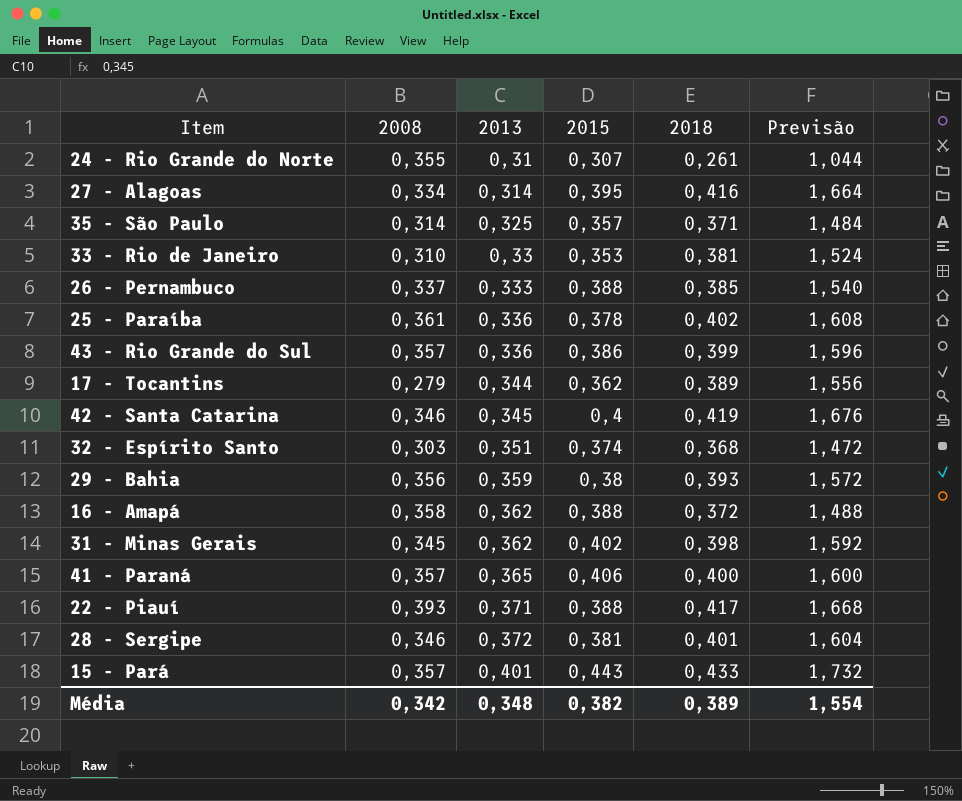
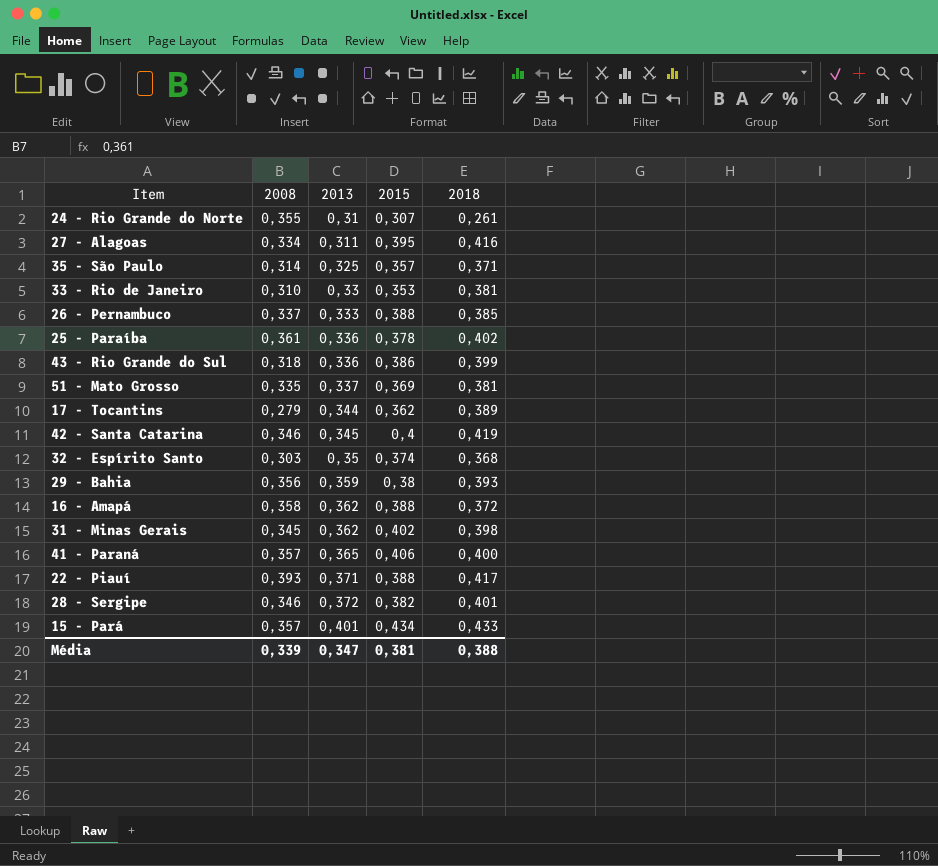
column Previsão | formula: [2018] * 4 -> none
27 - Alagoas | 2013: 0,314 -> 0,311
43 - Rio Grande do Sul | 2008: 0,357 -> 0,318
row 51 - Mato Grosso: none -> 0,335 | 0,337 | 0,369 | 0,381
32 - Espírito Santo | 2013: 0,351 -> 0,35
28 - Sergipe | 2015: 0,381 -> 0,382
15 - Pará | 2015: 0,443 -> 0,434
Média | 2008: 0,342 -> 0,339
Média | 2013: 0,348 -> 0,347
Média | 2015: 0,382 -> 0,381
Média | 2018: 0,389 -> 0,388

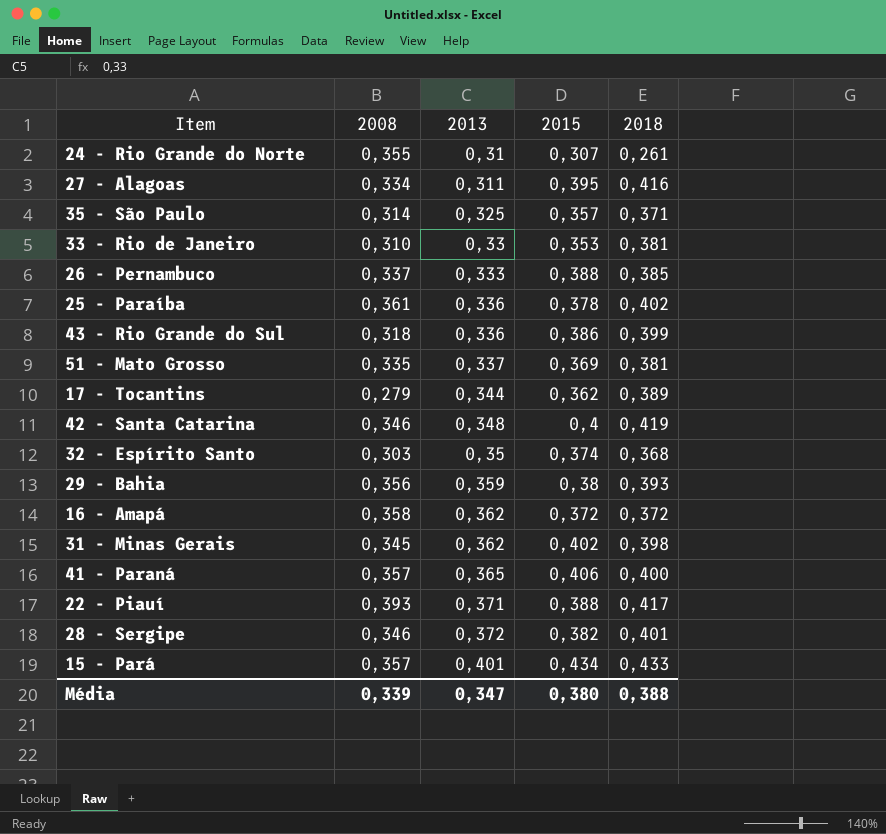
42 - Santa Catarina | 2013: 0,345 -> 0,348
16 - Amapá | 2015: 0,388 -> 0,372
Média | 2015: 0,381 -> 0,380

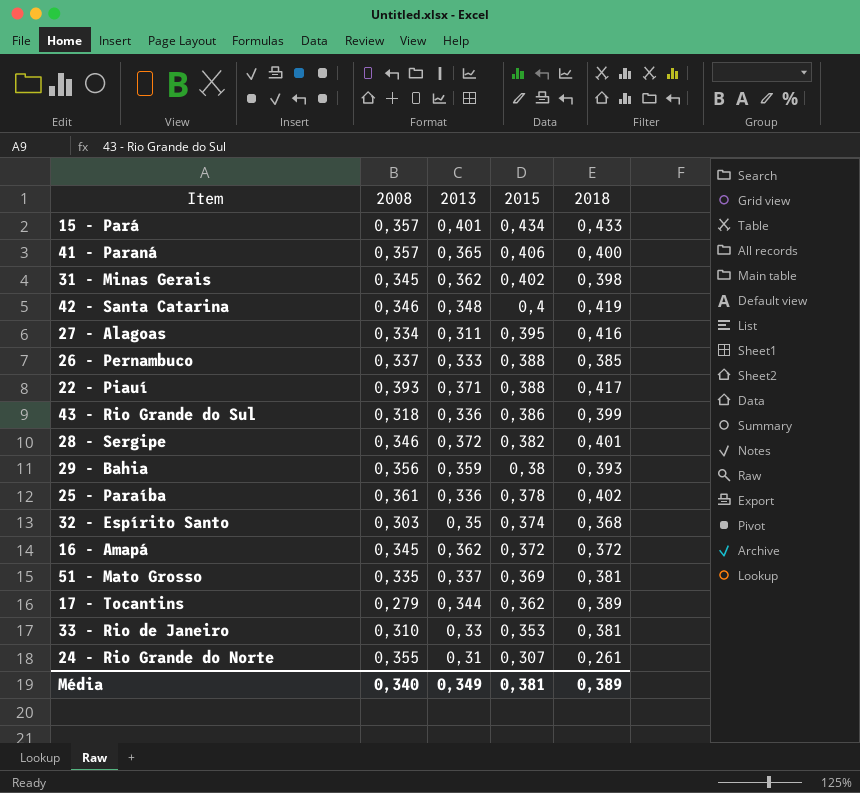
row order: 2013 ascending -> 2015 descending
row 35 - São Paulo: 0,314 | 0,325 | 0,357 | 0,371 -> none
16 - Amapá | 2008: 0,358 -> 0,345
Média | 2008: 0,339 -> 0,340
Média | 2013: 0,347 -> 0,349
Média | 2015: 0,380 -> 0,381
Média | 2018: 0,388 -> 0,389

